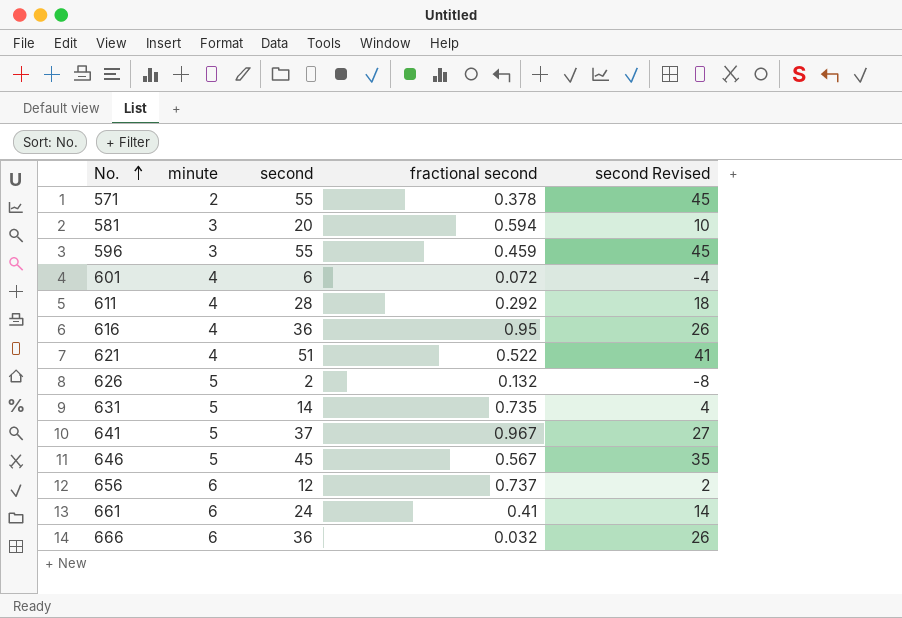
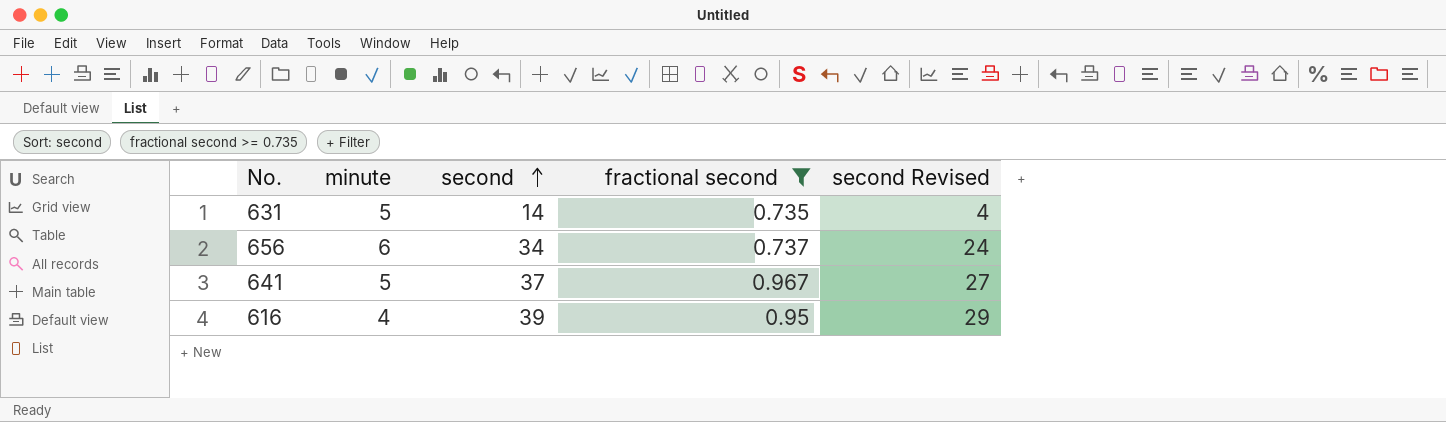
filter: none -> fractional second >= 0.735
row order: No. ascending -> second ascending
656 | second: 12 -> 34
656 | second Revised: 2 -> 24
616 | second: 36 -> 39
616 | second Revised: 26 -> 29

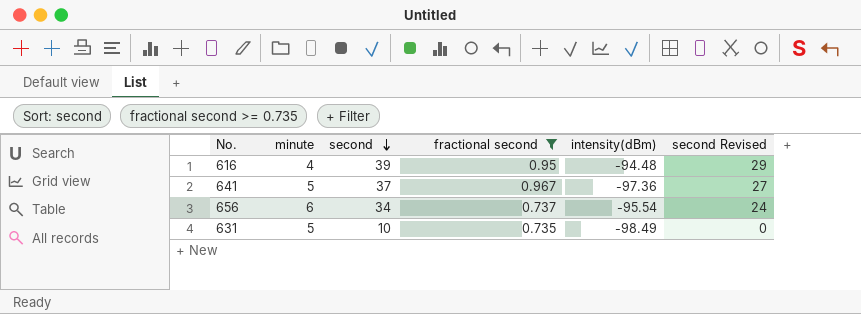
row order: second ascending -> second descending
column intensity(dBm) | position: none -> 5
631 | second: 14 -> 10
631 | second Revised: 4 -> 0

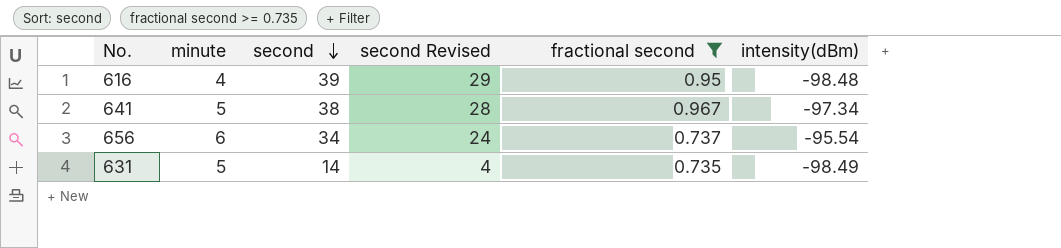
column second Revised | position: 6 -> 4
616 | intensity(dBm): -94.48 -> -98.48
641 | second: 37 -> 38
641 | second Revised: 27 -> 28
641 | intensity(dBm): -97.36 -> -97.34
631 | second: 10 -> 14
631 | second Revised: 0 -> 4

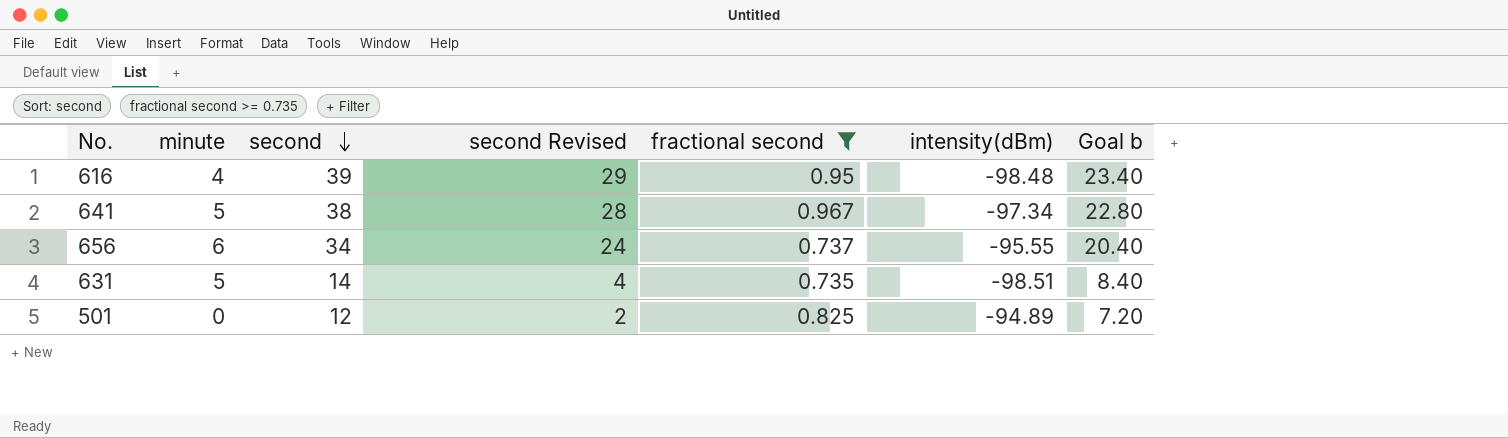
column Goal b | formula: none -> [second] * 0.6
656 | intensity(dBm): -95.54 -> -95.55
631 | intensity(dBm): -98.49 -> -98.51
row 501: none -> 0 | 12 | 2 | 0.825 | -94.89 | 7.20

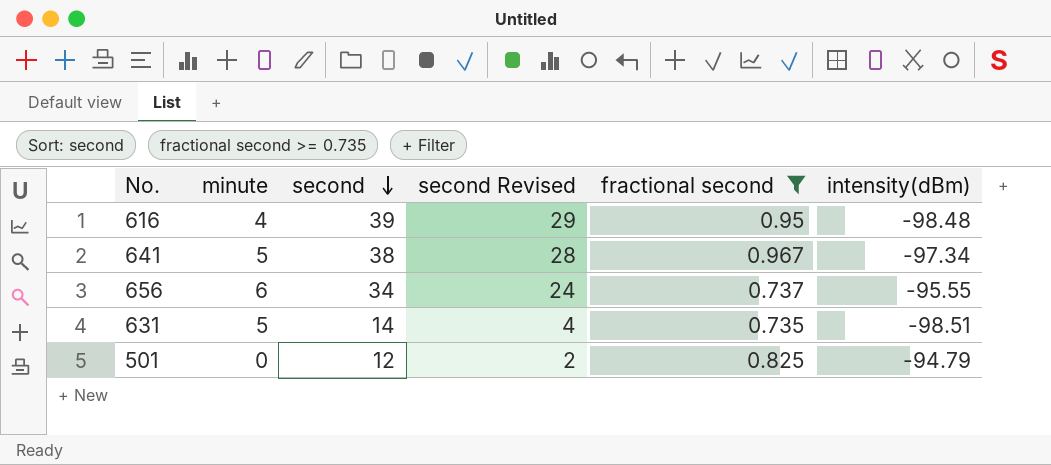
column Goal b | formula: [second] * 0.6 -> none
501 | intensity(dBm): -94.89 -> -94.79

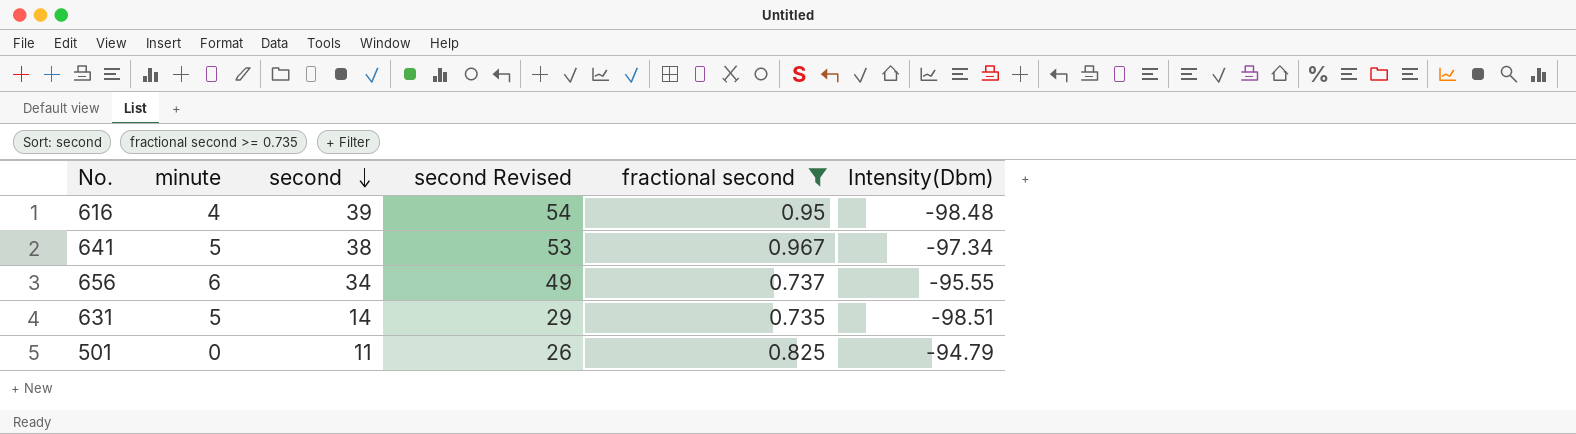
column second Revised | formula: [second] - 10 -> [second] + 15
column name: intensity(dBm) -> Intensity(Dbm)
501 | second: 12 -> 11

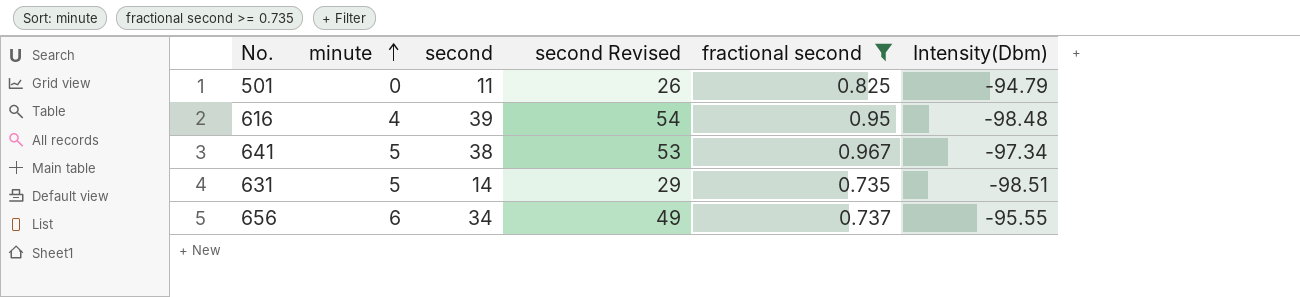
row order: second descending -> minute ascending

